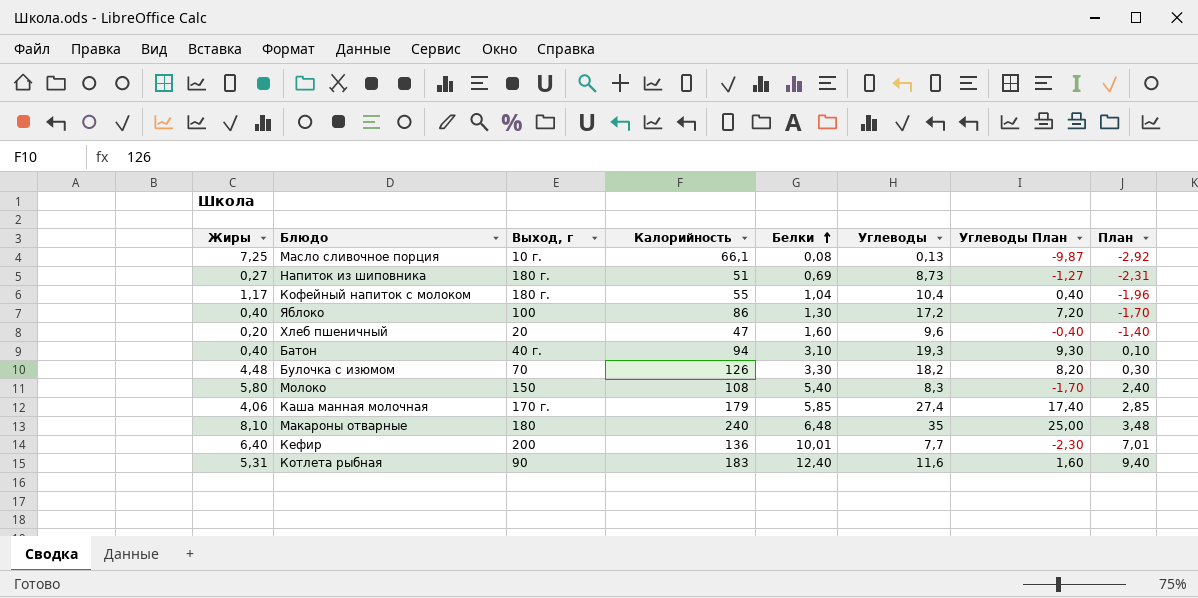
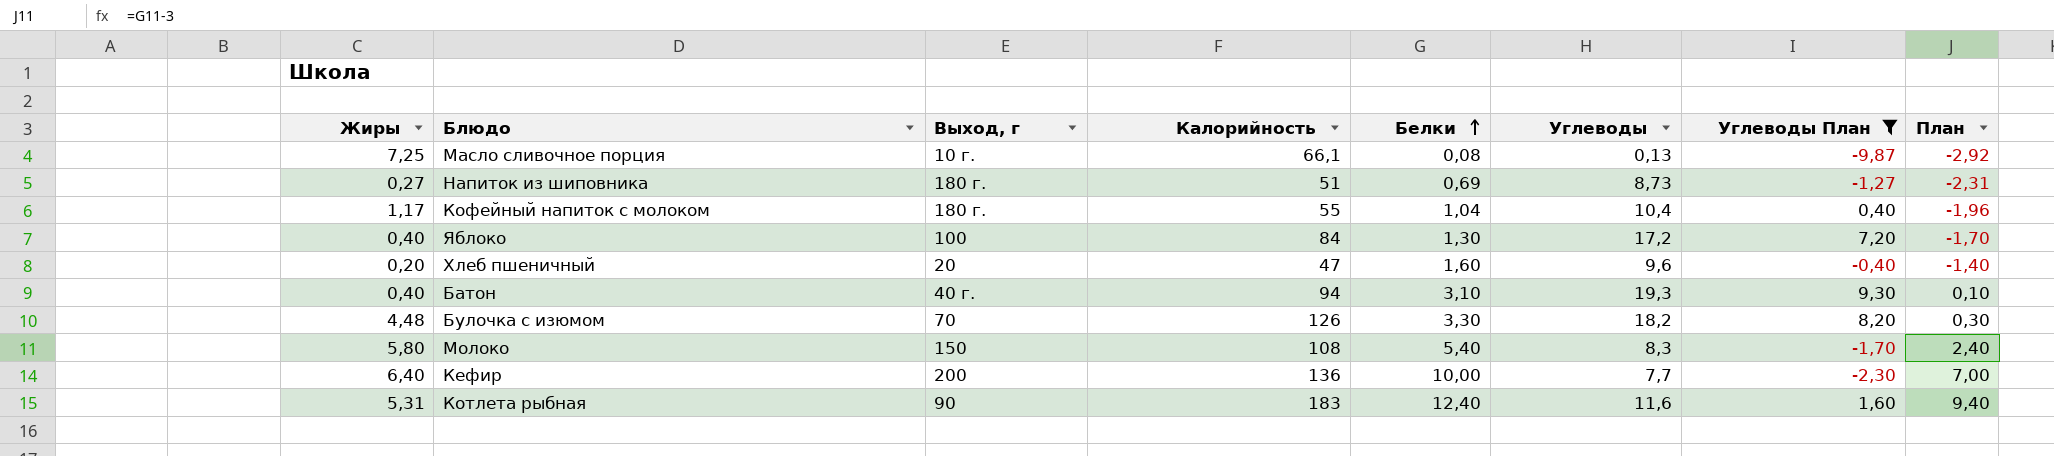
filter: none -> Углеводы План <= 9,30
Яблоко | Калорийность: 86 -> 84
Кефир | Белки: 10,01 -> 10,00
Кефир | План: 7,01 -> 7,00

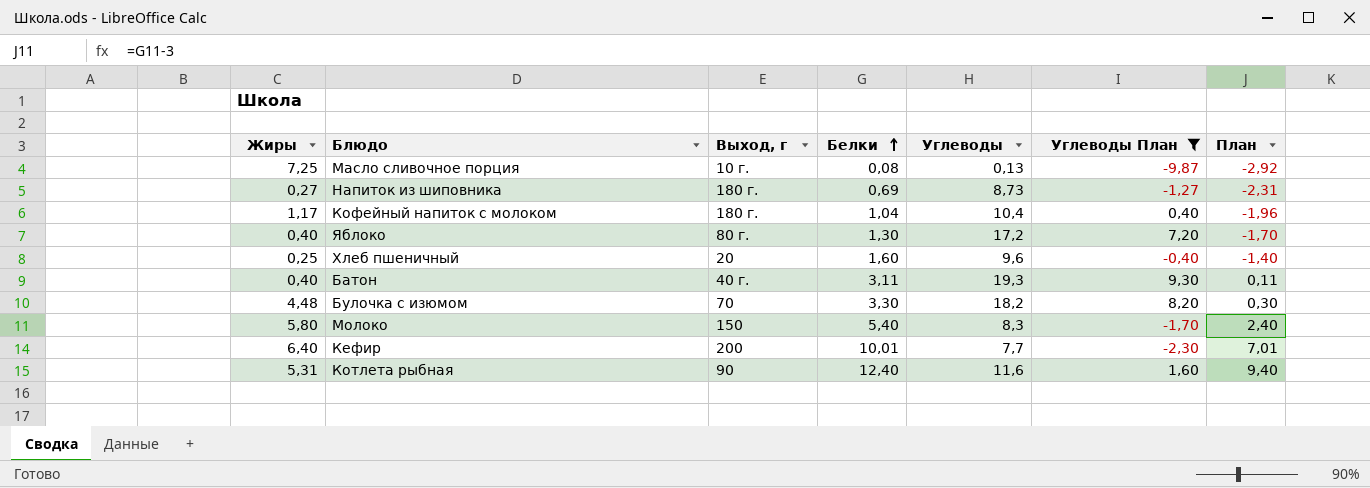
column Калорийность | position: 4 -> none
Яблоко | Выход, г: 100 -> 80 г.
Хлеб пшеничный | Жиры: 0,20 -> 0,25
Батон | Белки: 3,10 -> 3,11
Батон | План: 0,10 -> 0,11
Кефир | Белки: 10,00 -> 10,01
Кефир | План: 7,00 -> 7,01

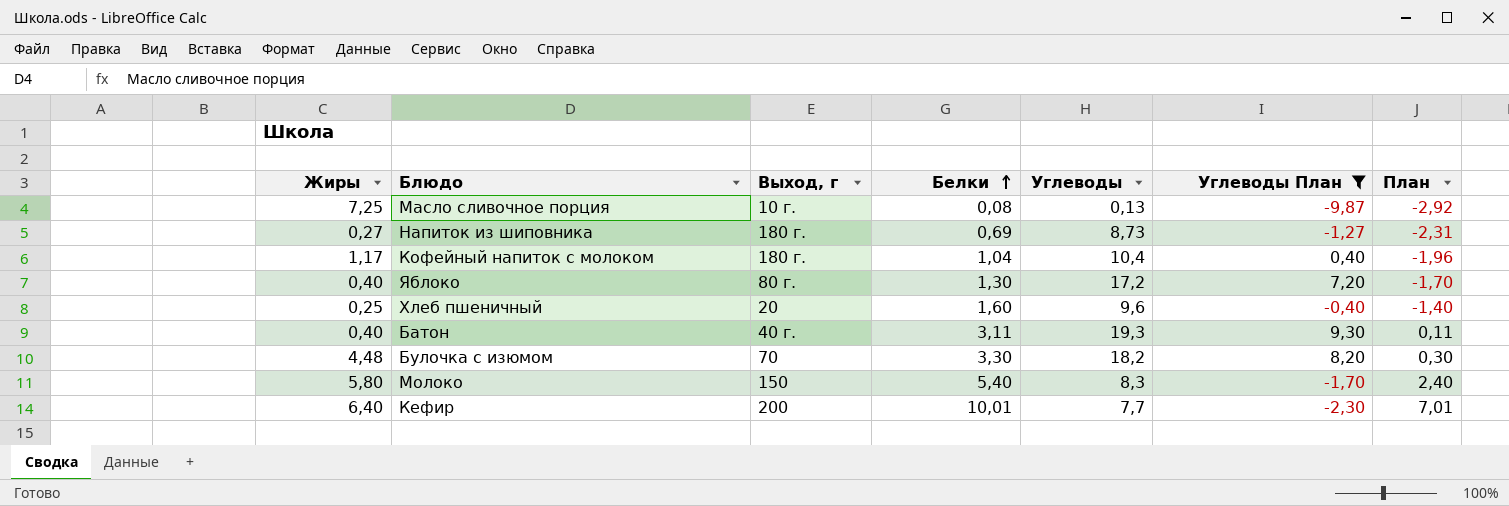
row Котлета рыбная: 5,31 | 90 | 12,40 | 11,6 | 1,60 | 9,40 -> none

